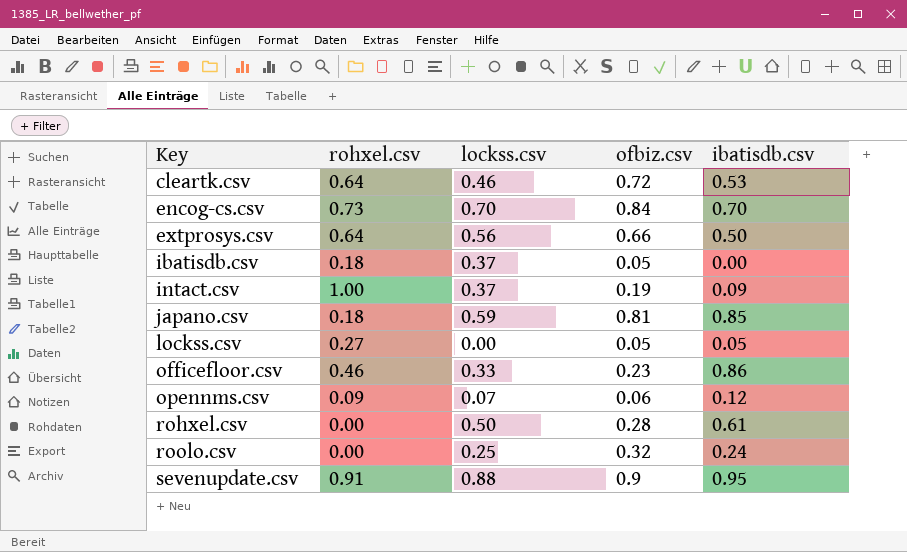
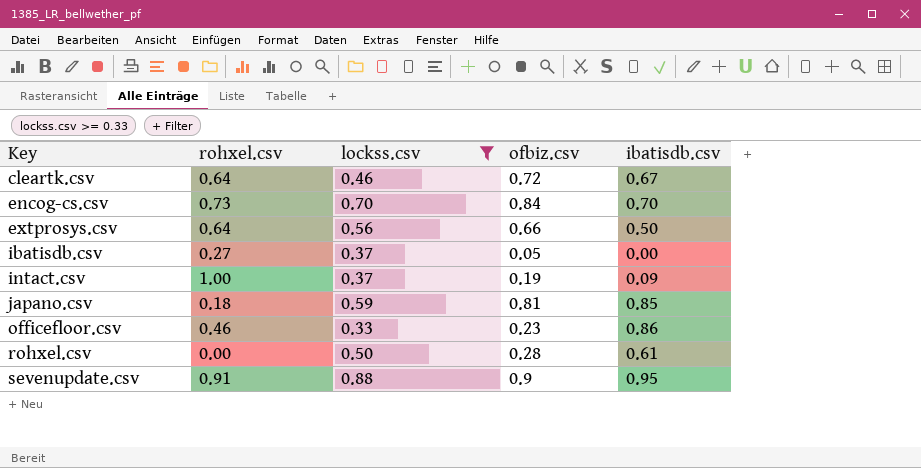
filter: none -> lockss.csv >= 0.33
cleartk.csv | ibatisdb.csv: 0.53 -> 0.67
ibatisdb.csv | rohxel.csv: 0.18 -> 0.27

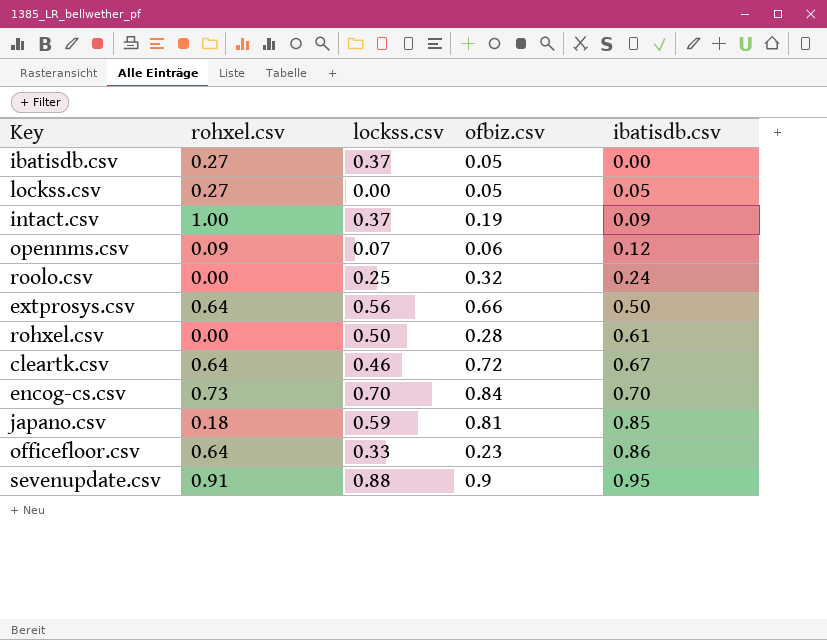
filter: lockss.csv >= 0.33 -> none
row order: Key ascending -> ibatisdb.csv ascending
officefloor.csv | rohxel.csv: 0.46 -> 0.64

